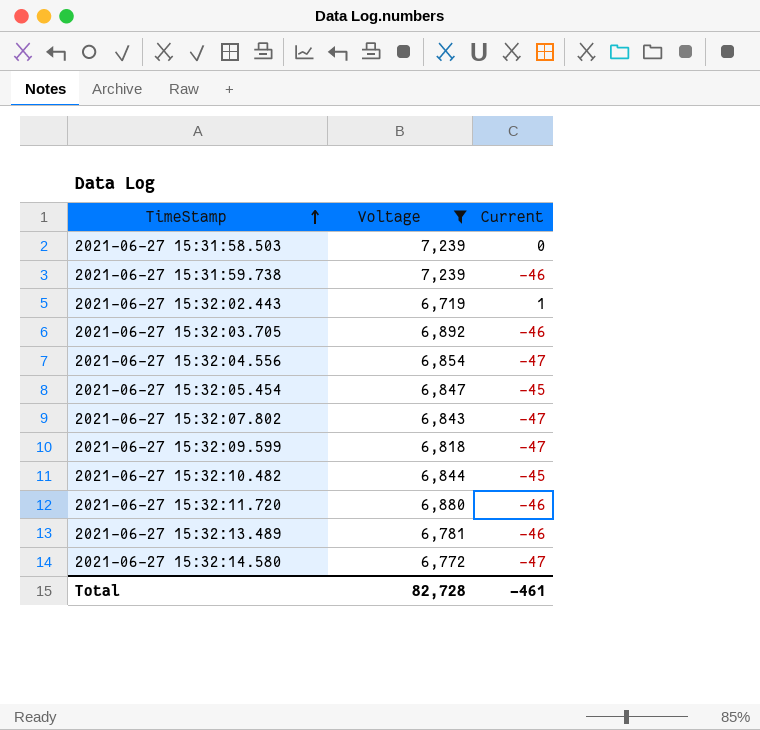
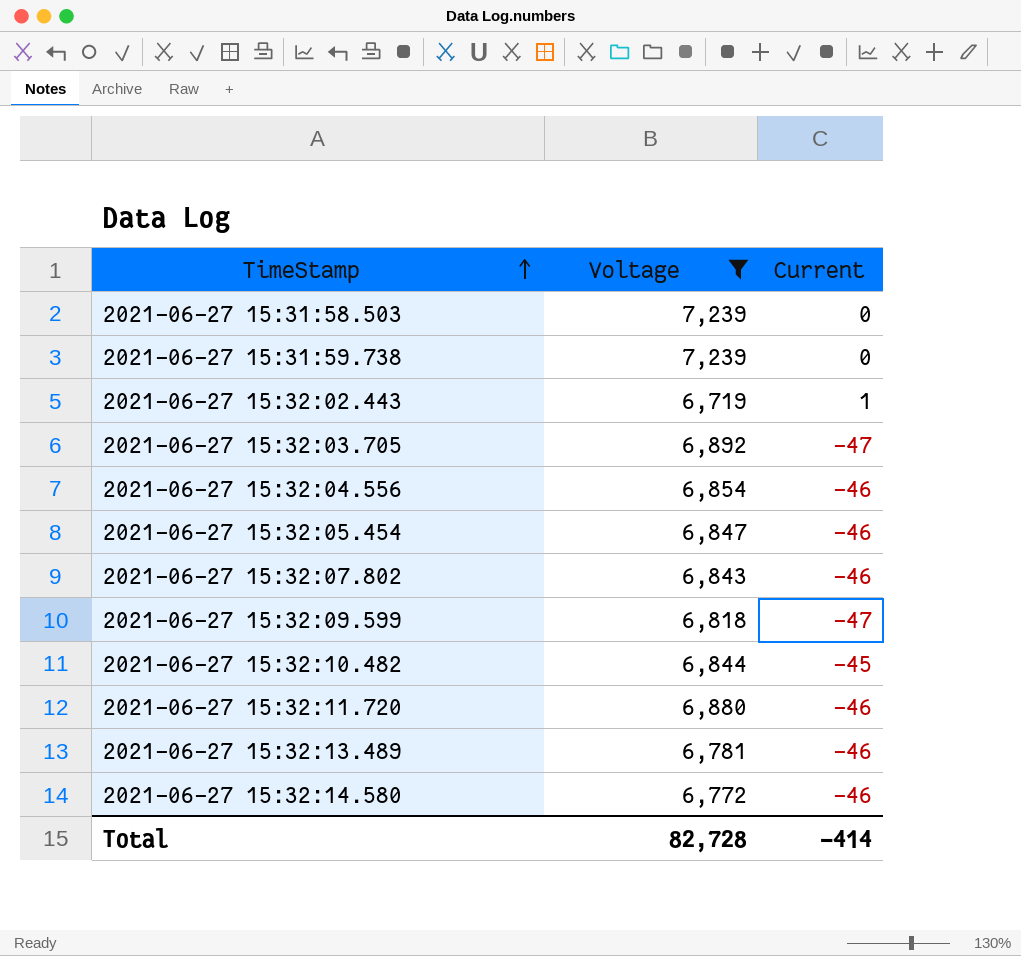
2021-06-27 15:31:59.738 | Current: -46 -> 0
2021-06-27 15:32:03.705 | Current: -46 -> -47
2021-06-27 15:32:04.556 | Current: -47 -> -46
2021-06-27 15:32:05.454 | Current: -45 -> -46
2021-06-27 15:32:07.802 | Current: -47 -> -46
2021-06-27 15:32:14.580 | Current: -47 -> -46
Total | Current: -461 -> -414

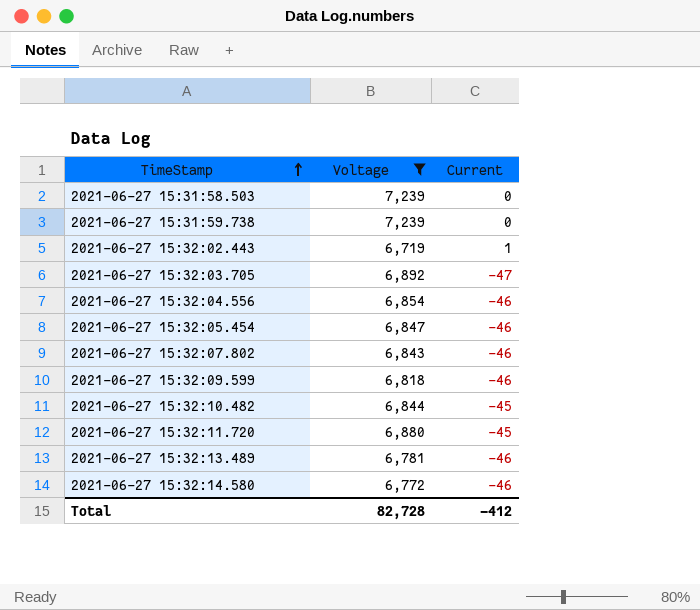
2021-06-27 15:32:09.599 | Current: -47 -> -46
2021-06-27 15:32:11.720 | Current: -46 -> -45
Total | Current: -414 -> -412

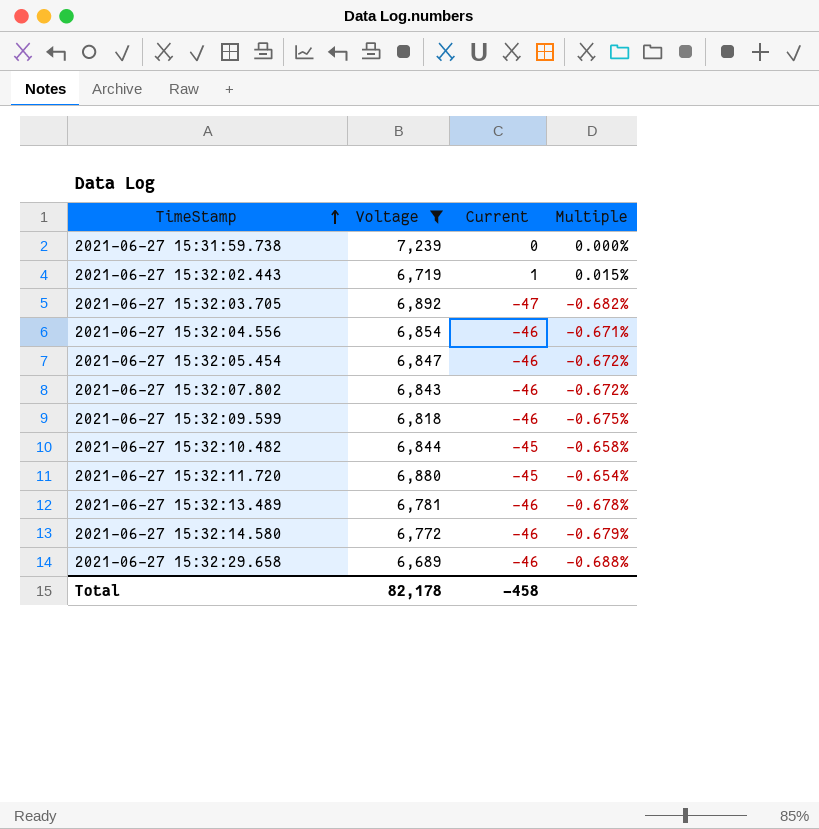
column Multiple | formula: none -> [Current] / [Voltage]
row 2021-06-27 15:31:58.503: 7,239 | 0 -> none
row 2021-06-27 15:32:29.658: none -> 6,689 | -46 | -0.688%
Total | Voltage: 82,728 -> 82,178
Total | Current: -412 -> -458

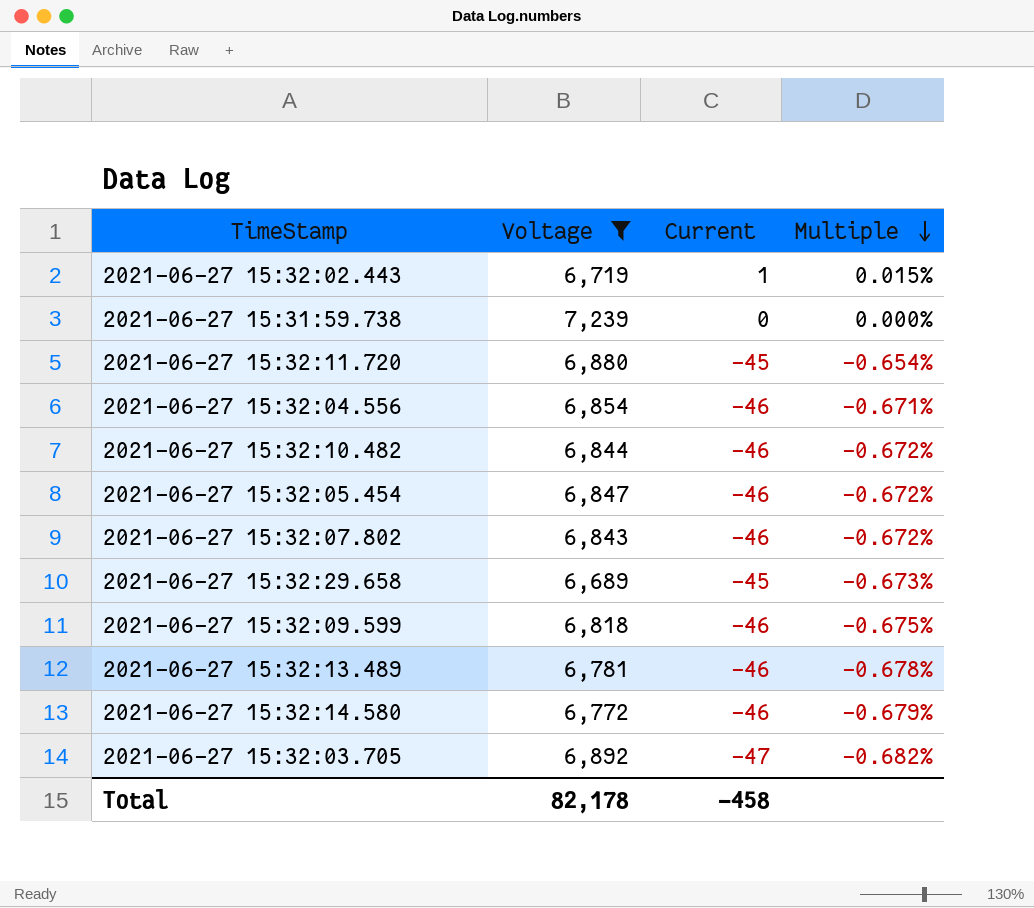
row order: TimeStamp ascending -> Multiple descending
2021-06-27 15:32:10.482 | Current: -45 -> -46
2021-06-27 15:32:10.482 | Multiple: -0.658% -> -0.672%
2021-06-27 15:32:29.658 | Current: -46 -> -45
2021-06-27 15:32:29.658 | Multiple: -0.688% -> -0.673%

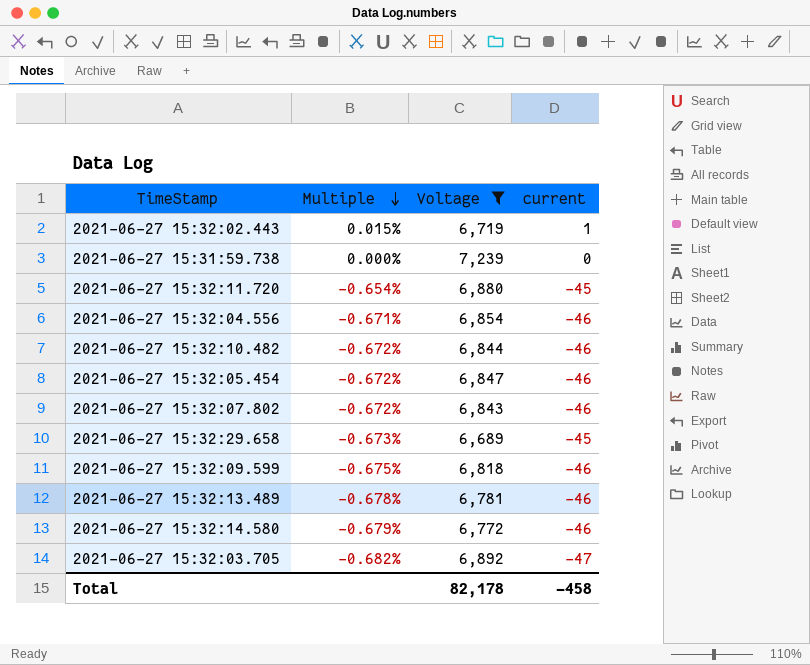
column Multiple | position: 4 -> 2
column name: Current -> current

